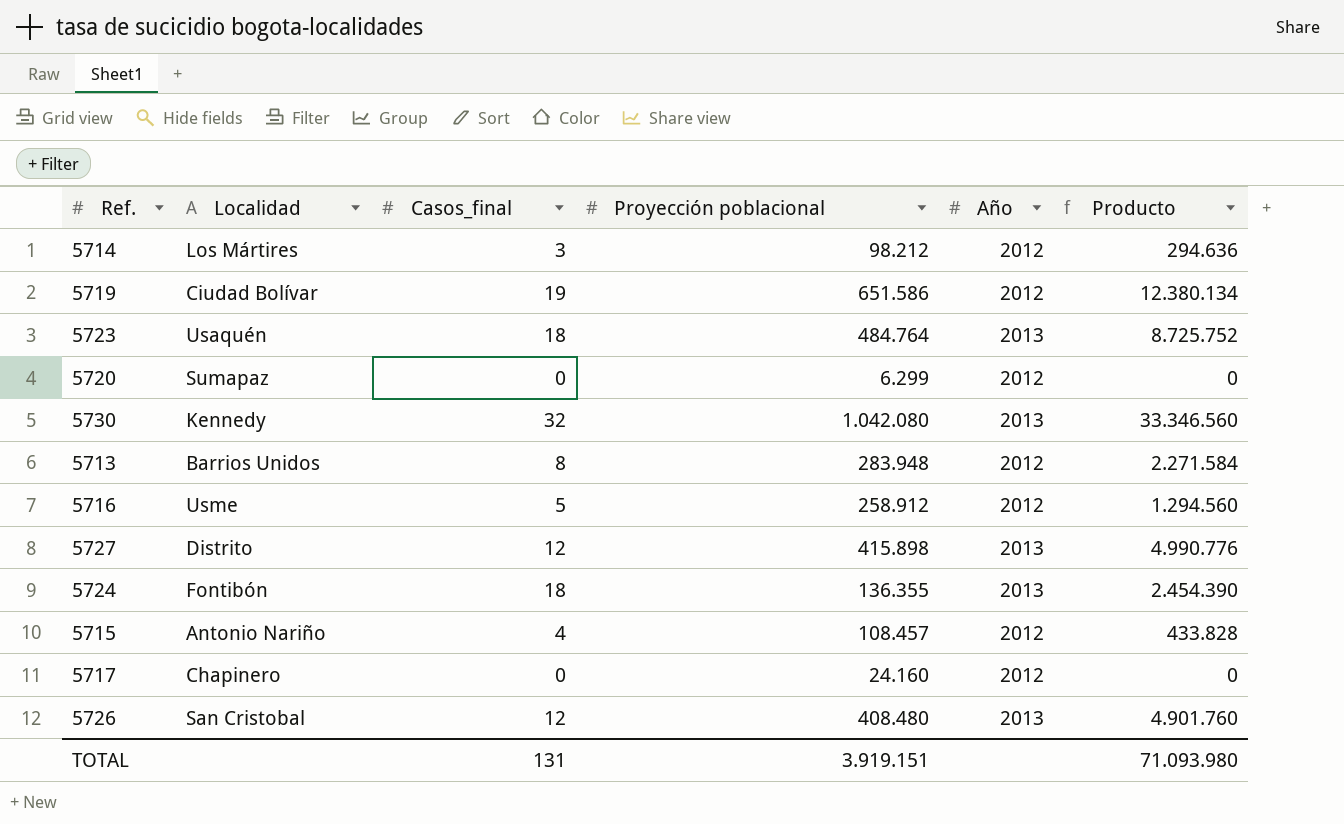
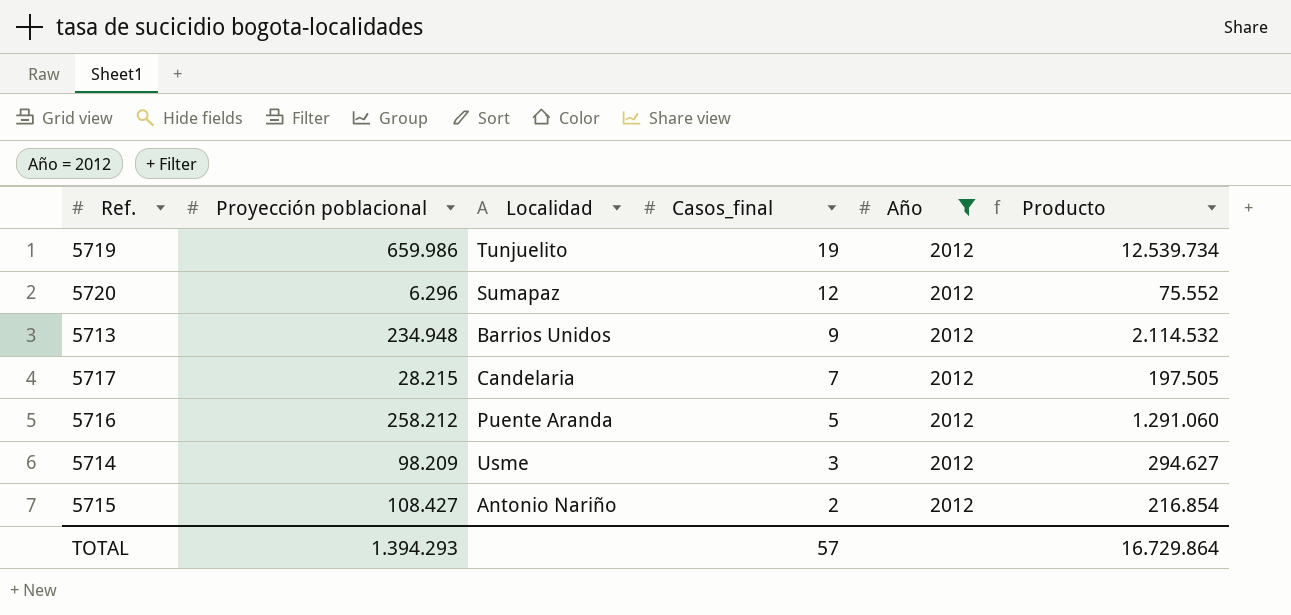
filter: none -> Año = 2012
row order: none -> Casos_final descending
column Proyección poblacional | position: 4 -> 2
5719 | Proyección poblacional: 651.586 -> 659.986
5719 | Localidad: Ciudad Bolívar -> Tunjuelito
5719 | Producto: 12.380.134 -> 12.539.734
5720 | Proyección poblacional: 6.299 -> 6.296
5720 | Casos_final: 0 -> 12
5720 | Producto: 0 -> 75.552
5713 | Proyección poblacional: 283.948 -> 234.948
5713 | Casos_final: 8 -> 9
5713 | Producto: 2.271.584 -> 2.114.532
5717 | Proyección poblacional: 24.160 -> 28.215
5717 | Localidad: Chapinero -> Candelaria
5717 | Casos_final: 0 -> 7
5717 | Producto: 0 -> 197.505
5716 | Proyección poblacional: 258.912 -> 258.212
5716 | Localidad: Usme -> Puente Aranda
5716 | Producto: 1.294.560 -> 1.291.060
5714 | Proyección poblacional: 98.212 -> 98.209
5714 | Localidad: Los Mártires -> Usme
5714 | Producto: 294.636 -> 294.627
5715 | Proyección poblacional: 108.457 -> 108.427
5715 | Casos_final: 4 -> 2
5715 | Producto: 433.828 -> 216.854
TOTAL | Proyección poblacional: 3.919.151 -> 1.394.293
TOTAL | Casos_final: 131 -> 57
TOTAL | Producto: 71.093.980 -> 16.729.864

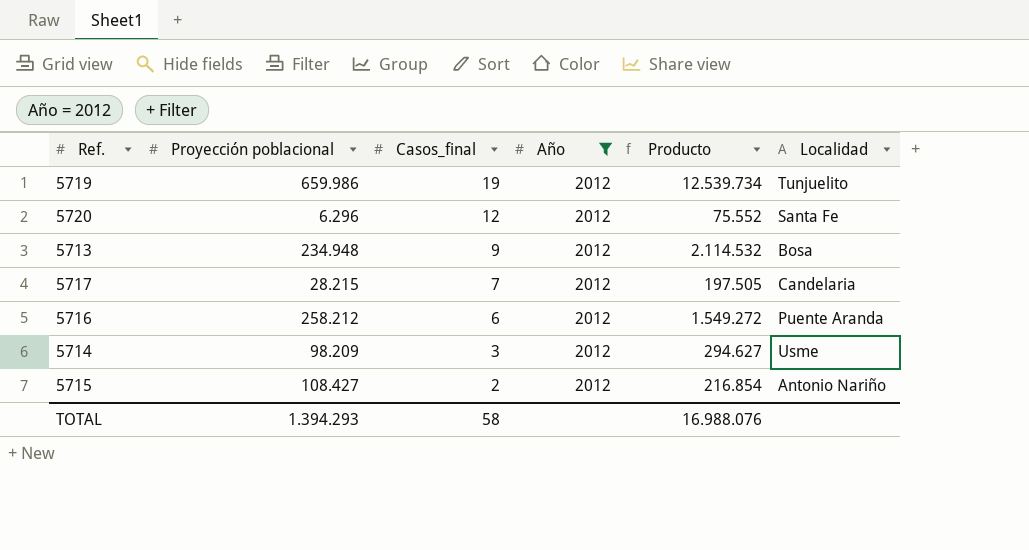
column Localidad | position: 3 -> 6
5720 | Localidad: Sumapaz -> Santa Fe
5713 | Localidad: Barrios Unidos -> Bosa
5716 | Casos_final: 5 -> 6
5716 | Producto: 1.291.060 -> 1.549.272
TOTAL | Casos_final: 57 -> 58
TOTAL | Producto: 16.729.864 -> 16.988.076

